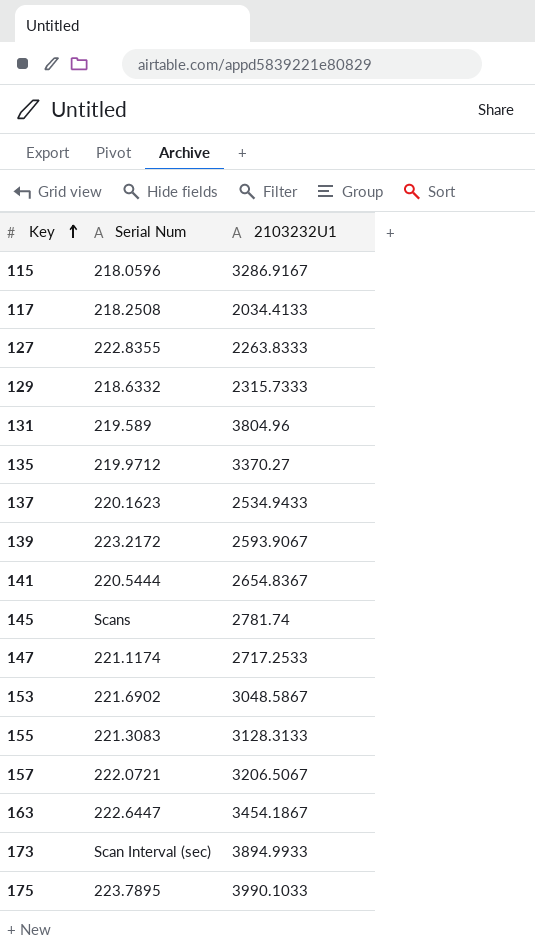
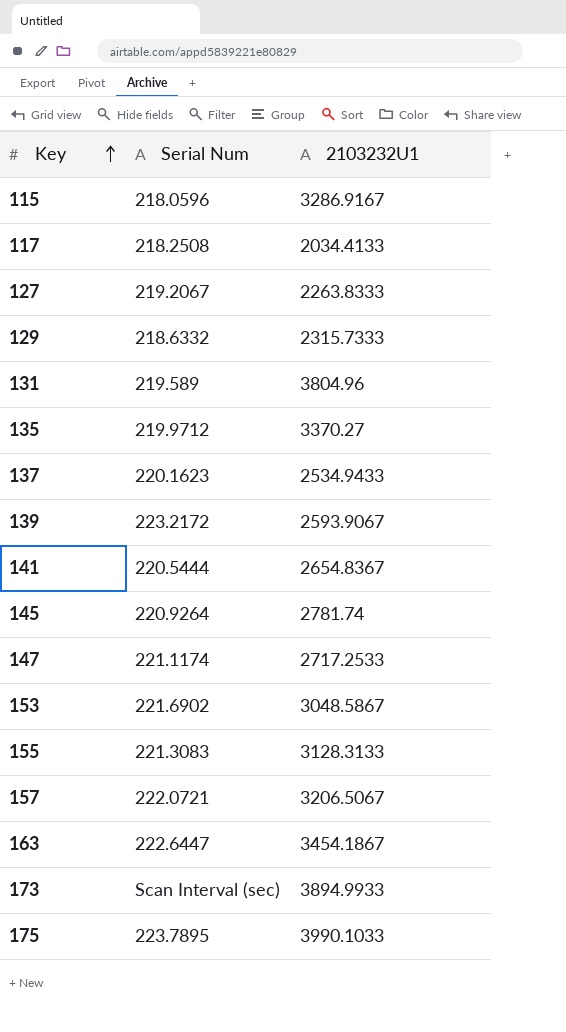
127 | Serial Num: 222.8355 -> 219.2067
145 | Serial Num: Scans -> 220.9264

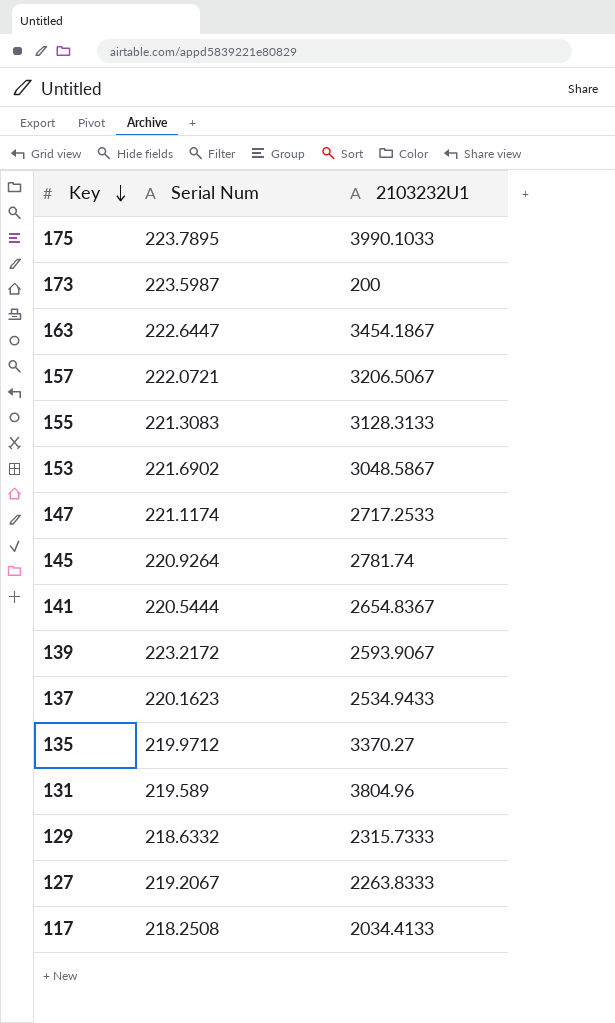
row order: Key ascending -> Key descending
row 115: 218.0596 | 3286.9167 -> none
173 | Serial Num: Scan Interval (sec) -> 223.5987
173 | 2103232U1: 3894.9933 -> 200

